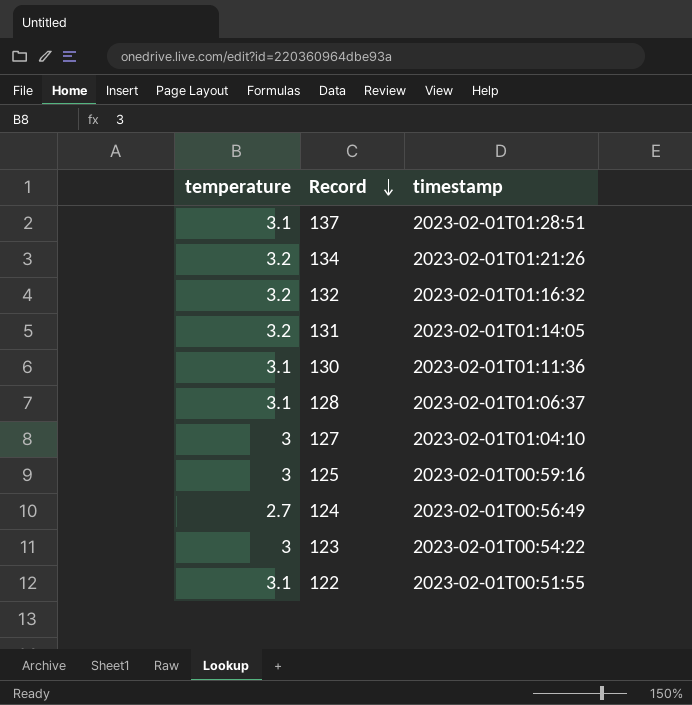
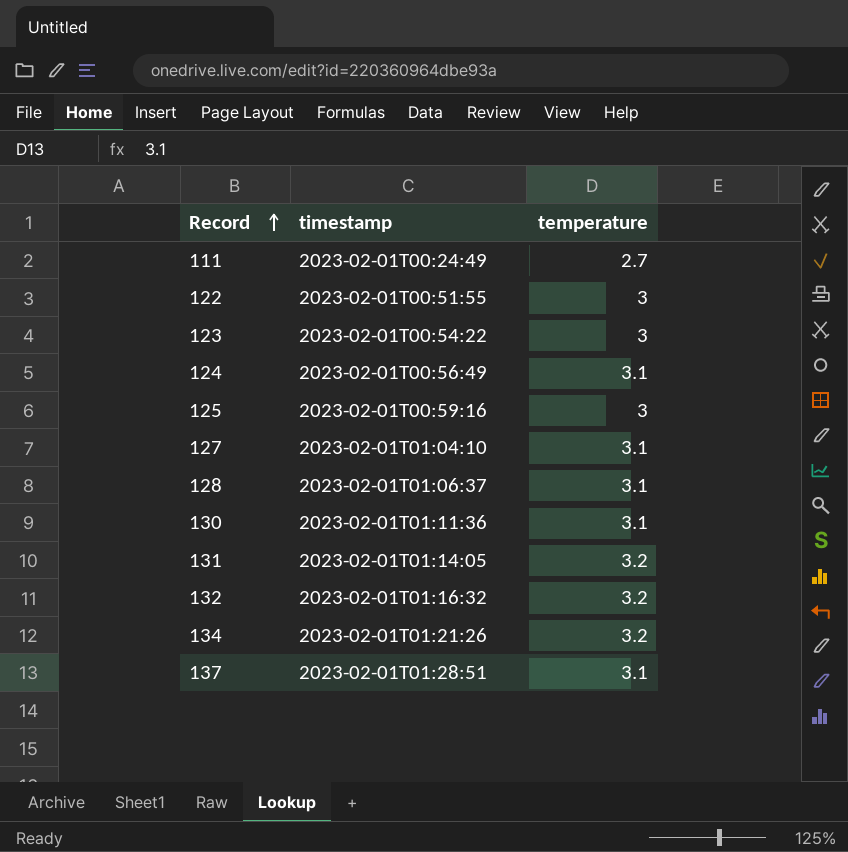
row order: Record descending -> Record ascending
column temperature | position: 1 -> 3
row 111: none -> 2023-02-01T00:24:49 | 2.7
122 | temperature: 3.1 -> 3
124 | temperature: 2.7 -> 3.1
127 | temperature: 3 -> 3.1

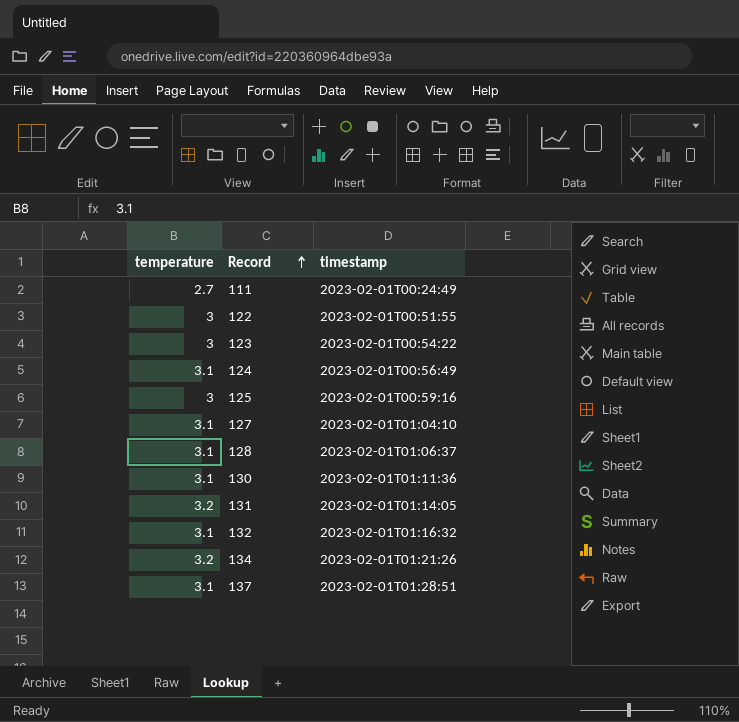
column temperature | position: 3 -> 1
132 | temperature: 3.2 -> 3.1

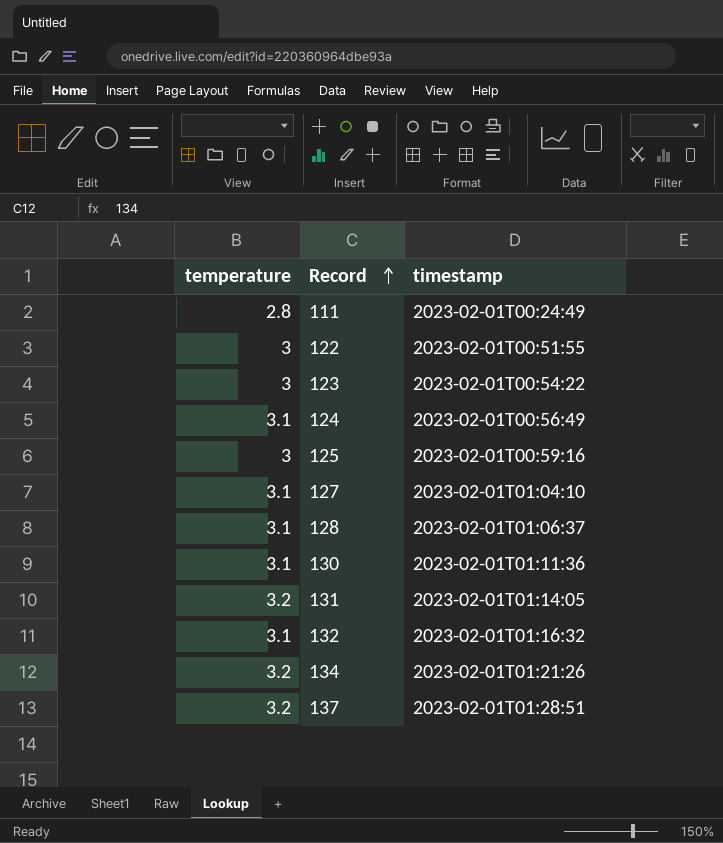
111 | temperature: 2.7 -> 2.8
137 | temperature: 3.1 -> 3.2

